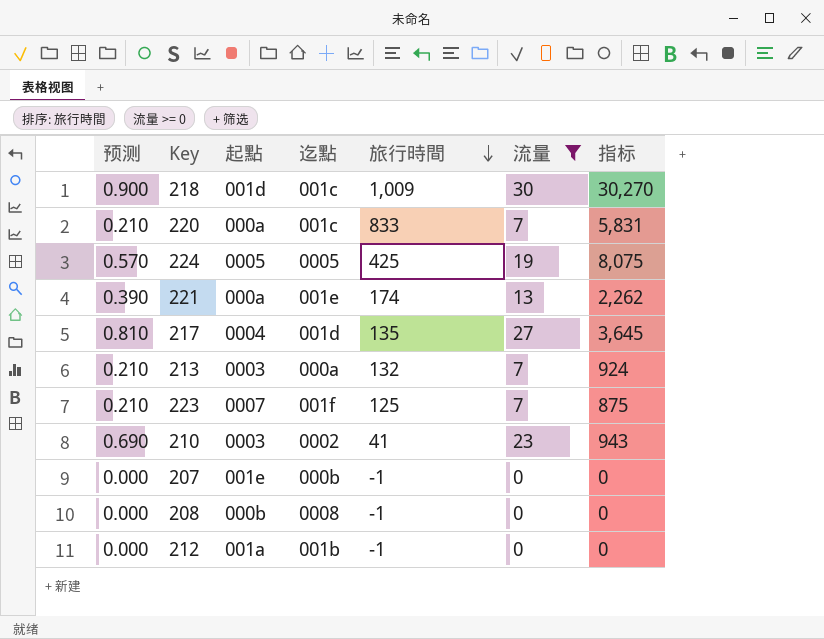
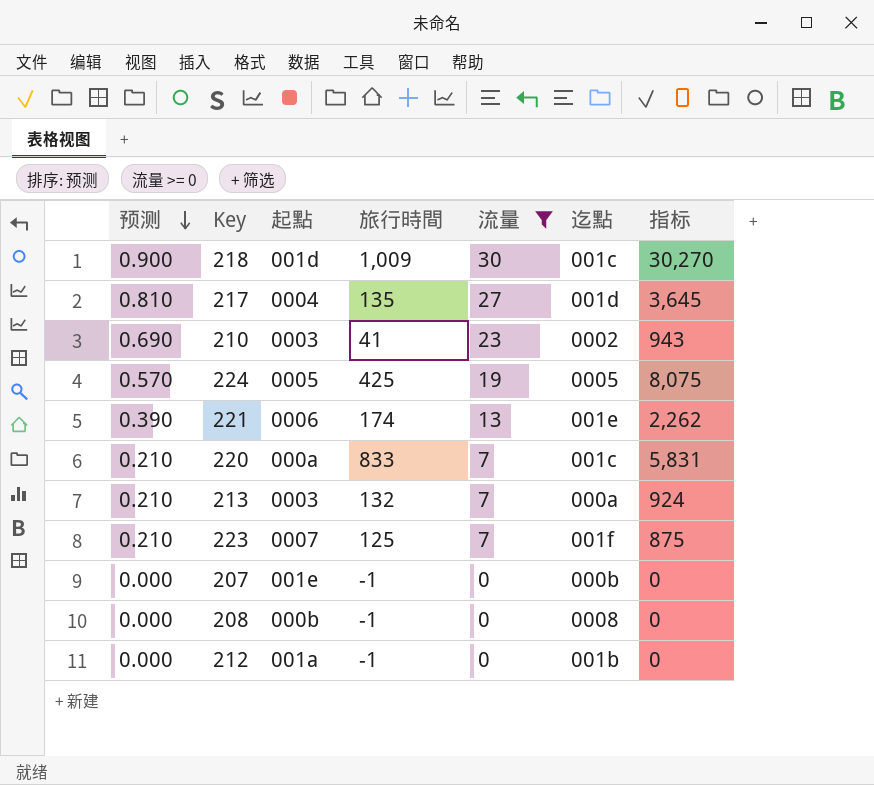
row order: 旅行時間 descending -> 预测 descending
column 迄點 | position: 4 -> 6
221 | 起點: 000a -> 0006

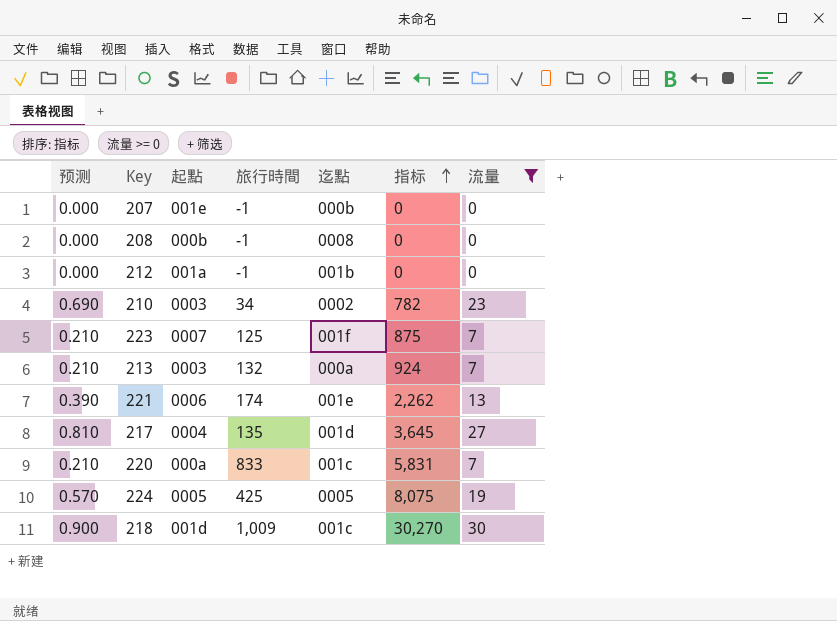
row order: 预测 descending -> 指标 ascending
column 流量 | position: 5 -> 7
210 | 旅行時間: 41 -> 34
210 | 指标: 943 -> 782

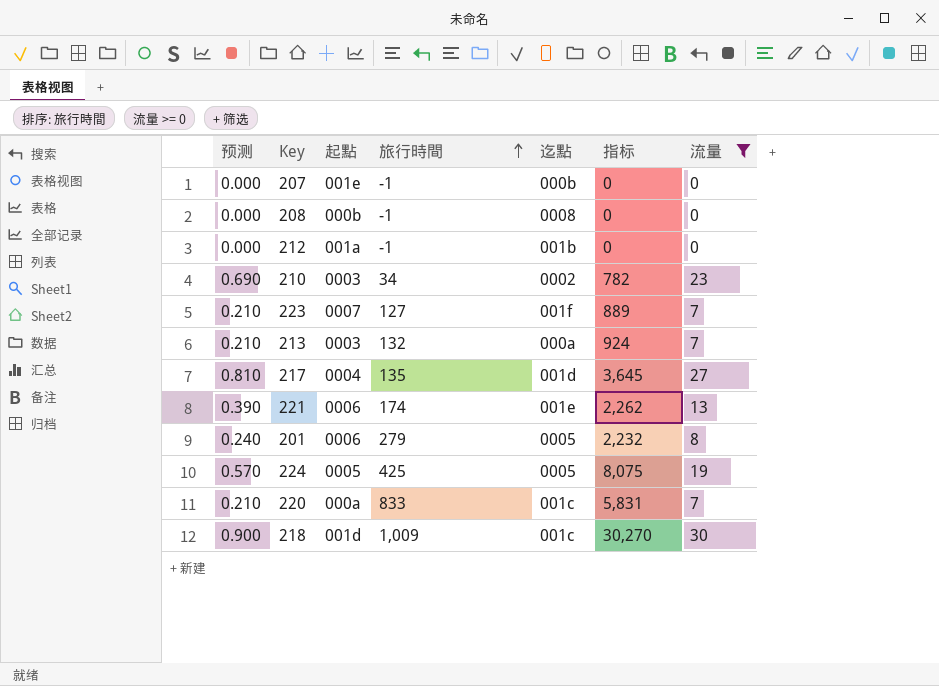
row order: 指标 ascending -> 旅行時間 ascending
223 | 旅行時間: 125 -> 127
223 | 指标: 875 -> 889
row 201: none -> 0.240 | 0006 | 279 | 0005 | 2,232 | 8

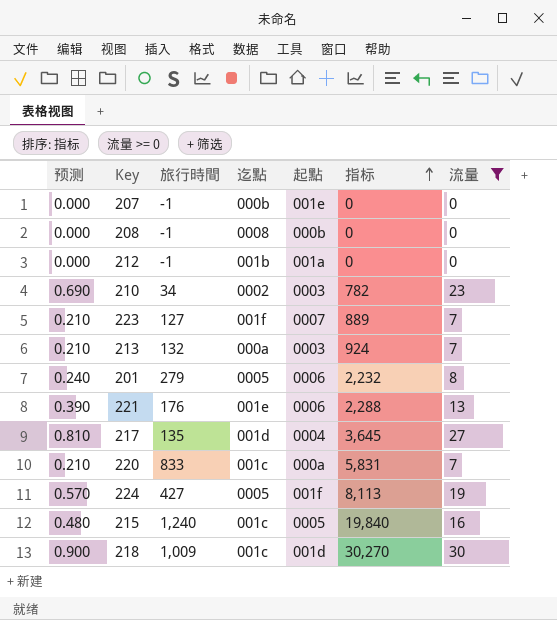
row order: 旅行時間 ascending -> 指标 ascending
column 起點 | position: 3 -> 5
221 | 旅行時間: 174 -> 176
221 | 指标: 2,262 -> 2,288
224 | 旅行時間: 425 -> 427
224 | 起點: 0005 -> 001f
224 | 指标: 8,075 -> 8,113
row 215: none -> 0.480 | 1,240 | 001c | 0005 | 19,840 | 16

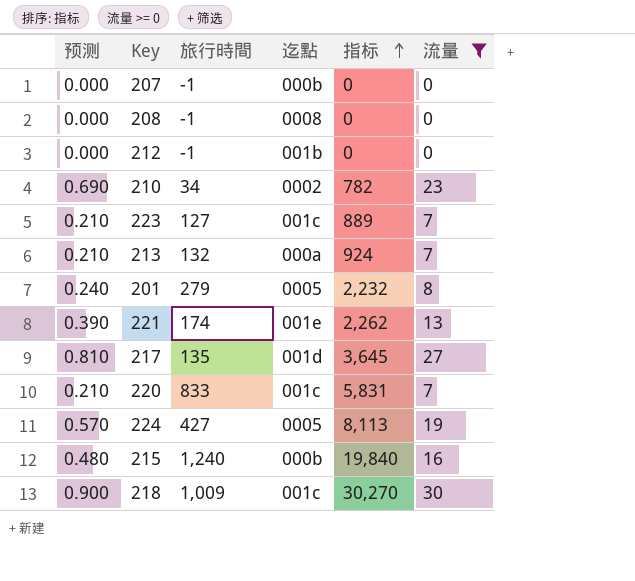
column 起點 | position: 5 -> none
223 | 迄點: 001f -> 001c
221 | 旅行時間: 176 -> 174
221 | 指标: 2,288 -> 2,262
215 | 迄點: 001c -> 000b

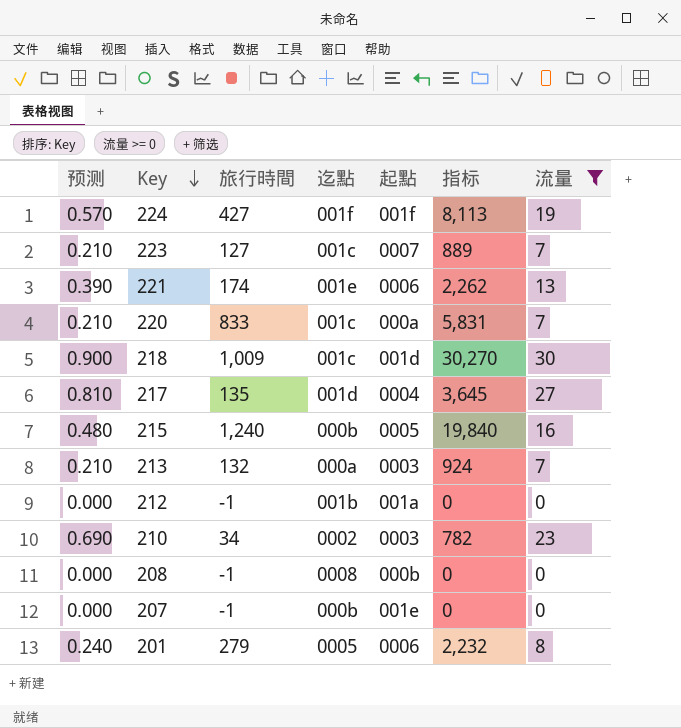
row order: 指标 ascending -> Key descending
column 起點 | position: none -> 5
224 | 迄點: 0005 -> 001f

